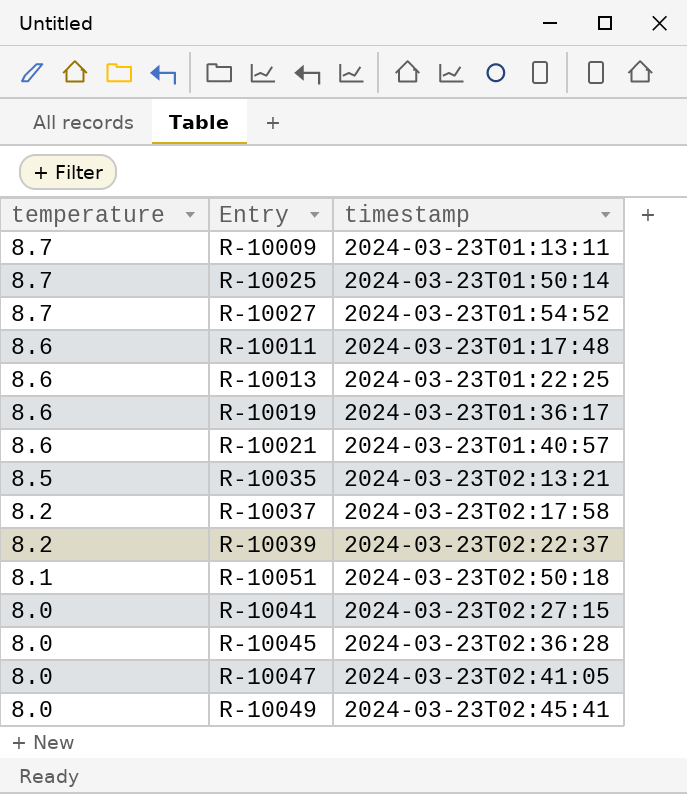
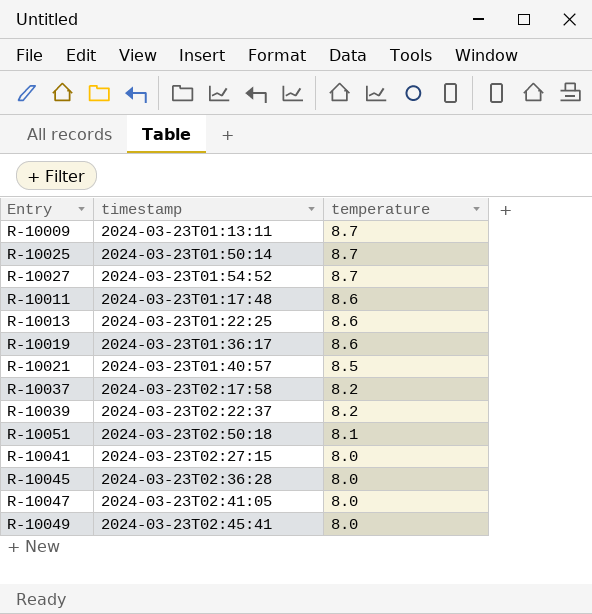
column temperature | position: 1 -> 3
row R-10035: 8.5 | 2024-03-23T02:13:21 -> none
R-10021 | temperature: 8.6 -> 8.5

